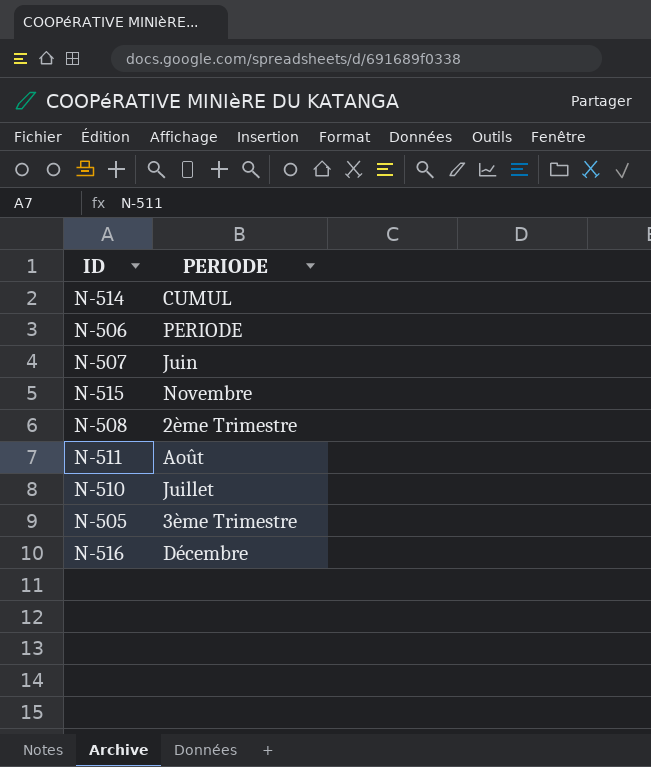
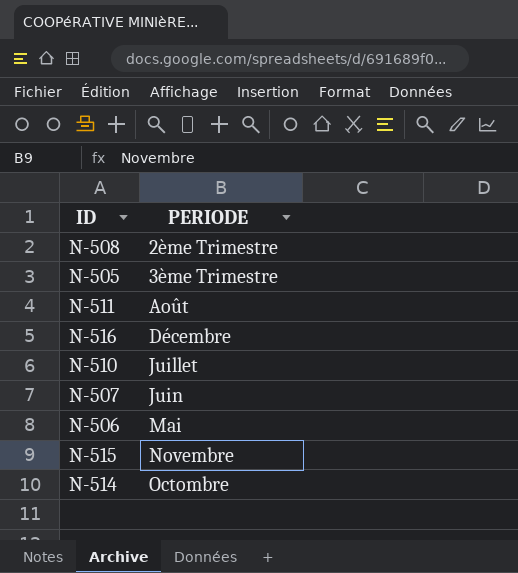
row order: none -> PERIODE ascending
N-506 | PERIODE: PERIODE -> Mai
N-514 | PERIODE: CUMUL -> Octombre

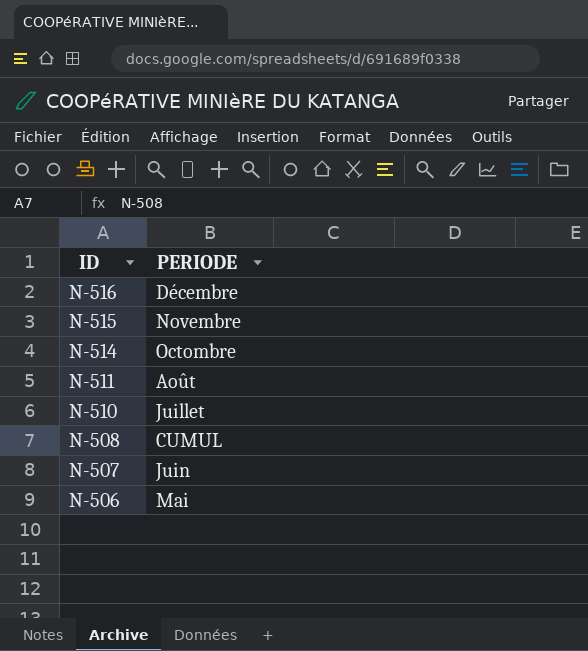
row order: PERIODE ascending -> ID descending
row N-505: 3ème Trimestre -> none
N-508 | PERIODE: 2ème Trimestre -> CUMUL

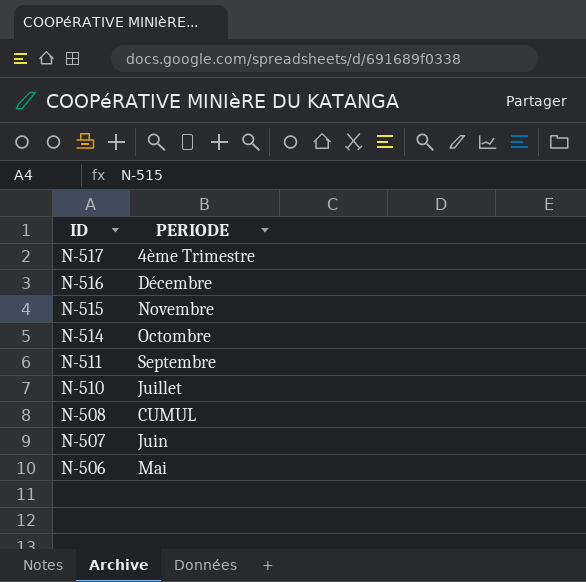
row N-517: none -> 4ème Trimestre
N-511 | PERIODE: Août -> Septembre

